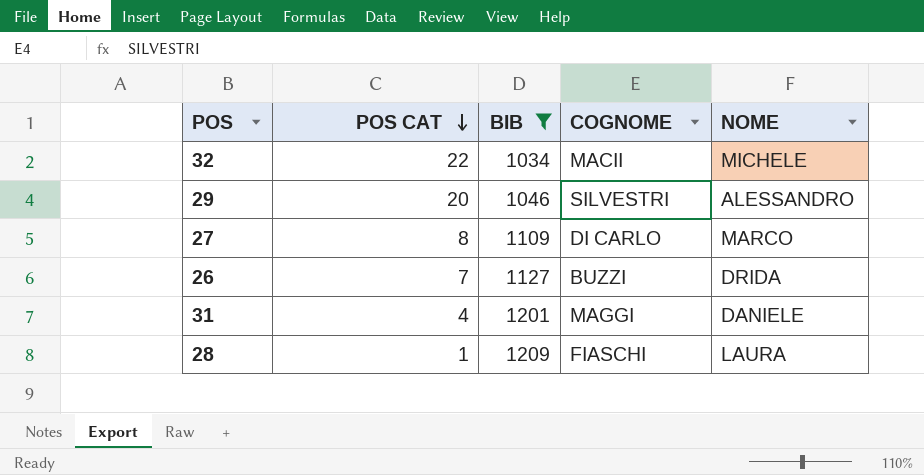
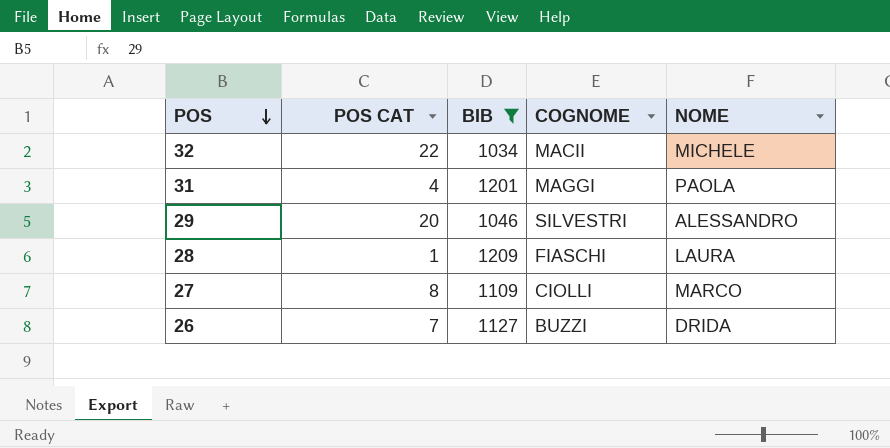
row order: POS CAT descending -> POS descending
31 | NOME: DANIELE -> PAOLA
27 | COGNOME: DI CARLO -> CIOLLI

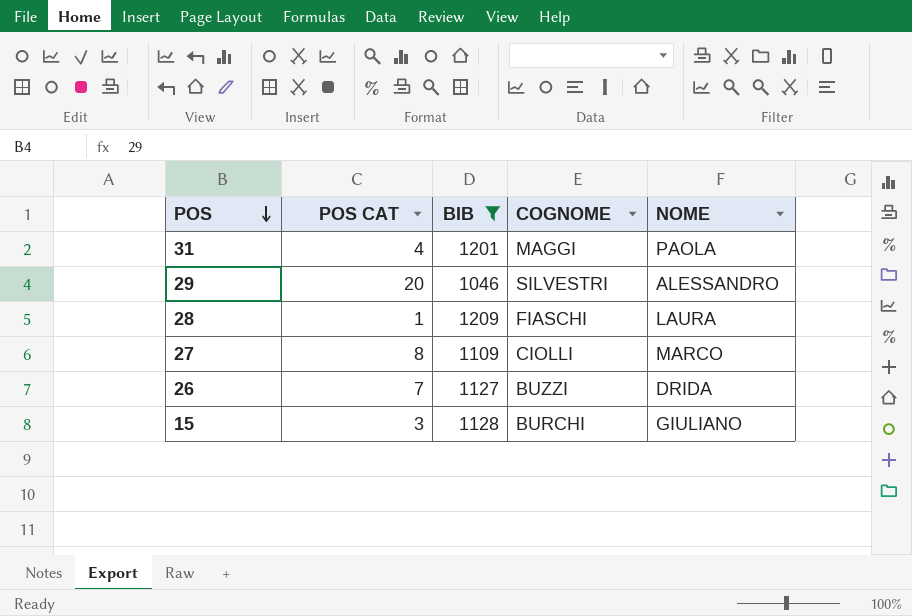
row 32: 22 | 1034 | MACII | MICHELE -> none
row 15: none -> 3 | 1128 | BURCHI | GIULIANO

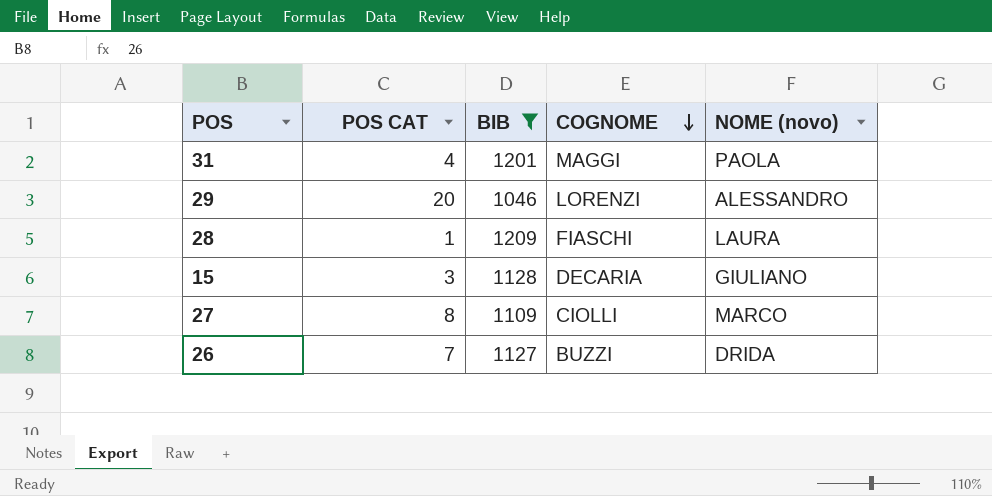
row order: POS descending -> COGNOME descending
column name: NOME -> NOME (novo)
29 | COGNOME: SILVESTRI -> LORENZI
15 | COGNOME: BURCHI -> DECARIA

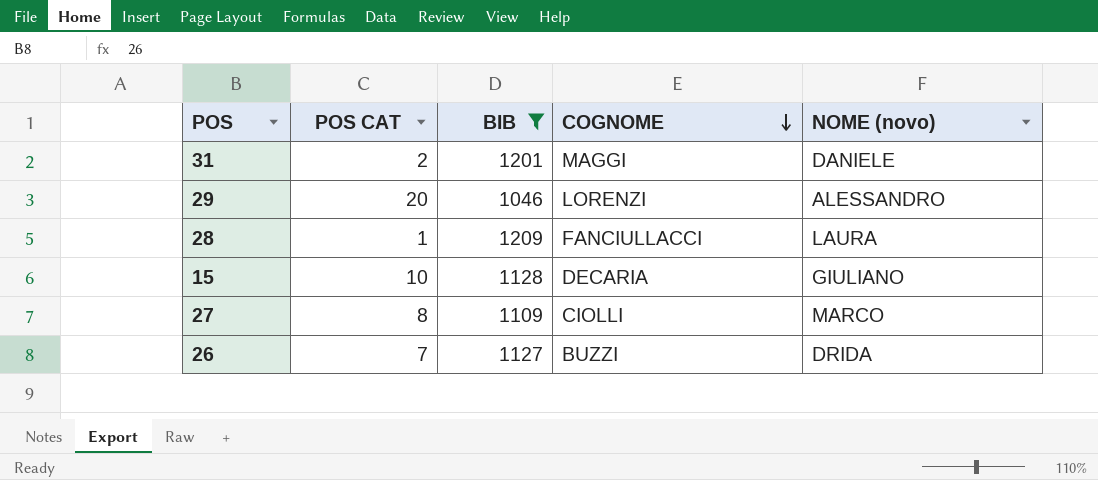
31 | POS CAT: 4 -> 2
31 | NOME (novo): PAOLA -> DANIELE
28 | COGNOME: FIASCHI -> FANCIULLACCI
15 | POS CAT: 3 -> 10

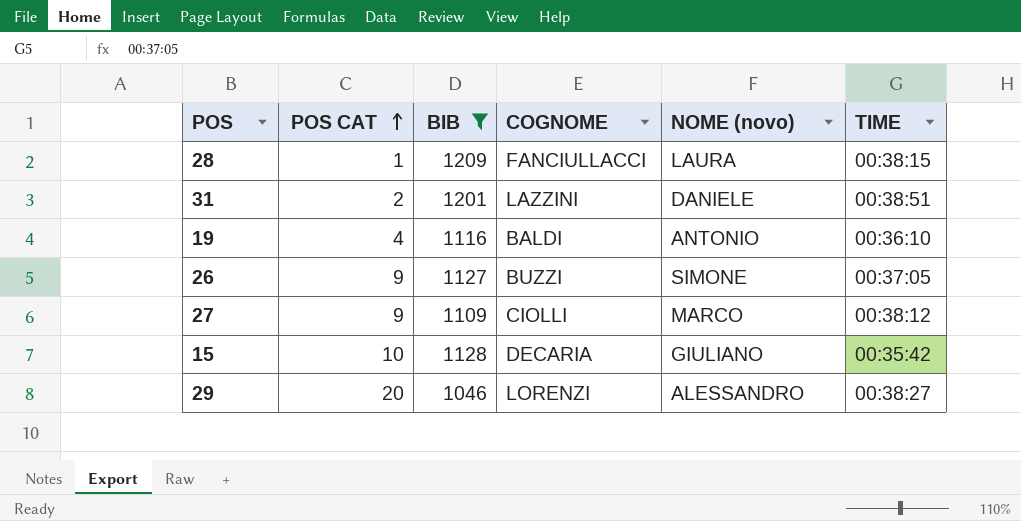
row order: COGNOME descending -> POS CAT ascending
column TIME | position: none -> 6
31 | COGNOME: MAGGI -> LAZZINI
row 19: none -> 4 | 1116 | BALDI | ANTONIO | 00:36:10
26 | POS CAT: 7 -> 9
26 | NOME (novo): DRIDA -> SIMONE
27 | POS CAT: 8 -> 9

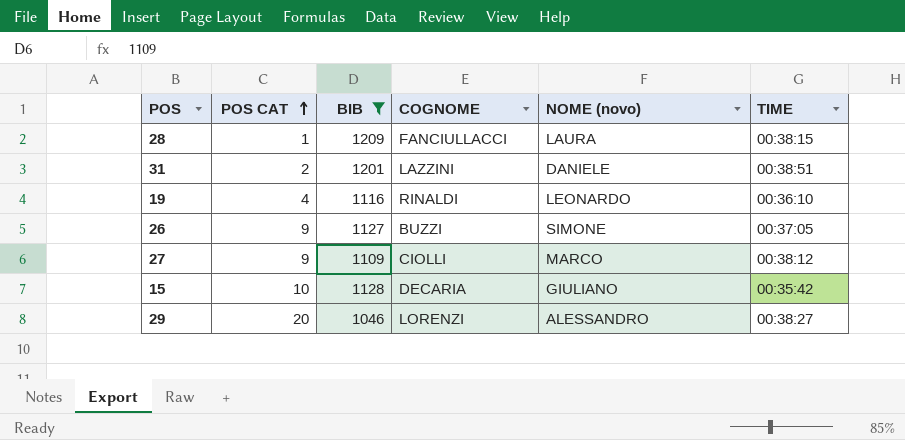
19 | COGNOME: BALDI -> RINALDI
19 | NOME (novo): ANTONIO -> LEONARDO

